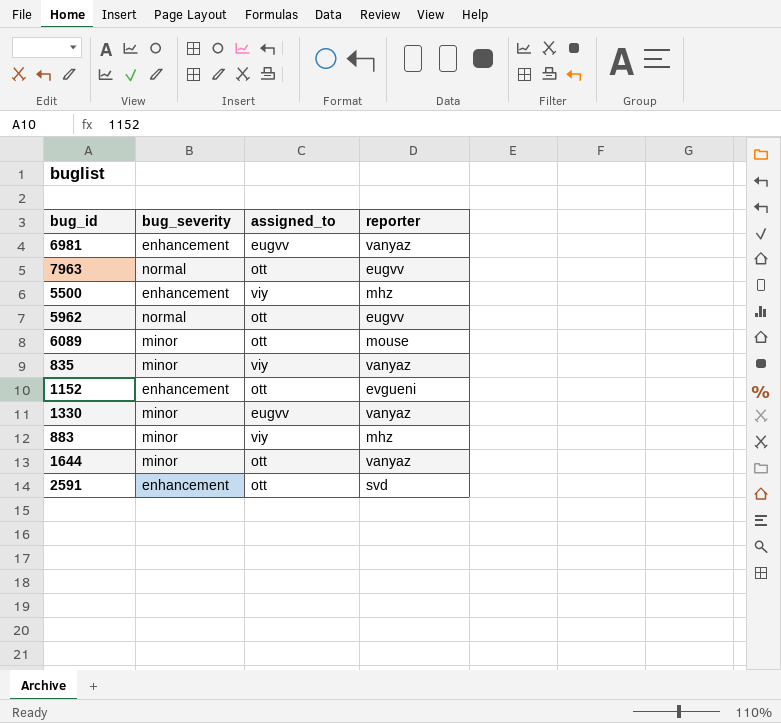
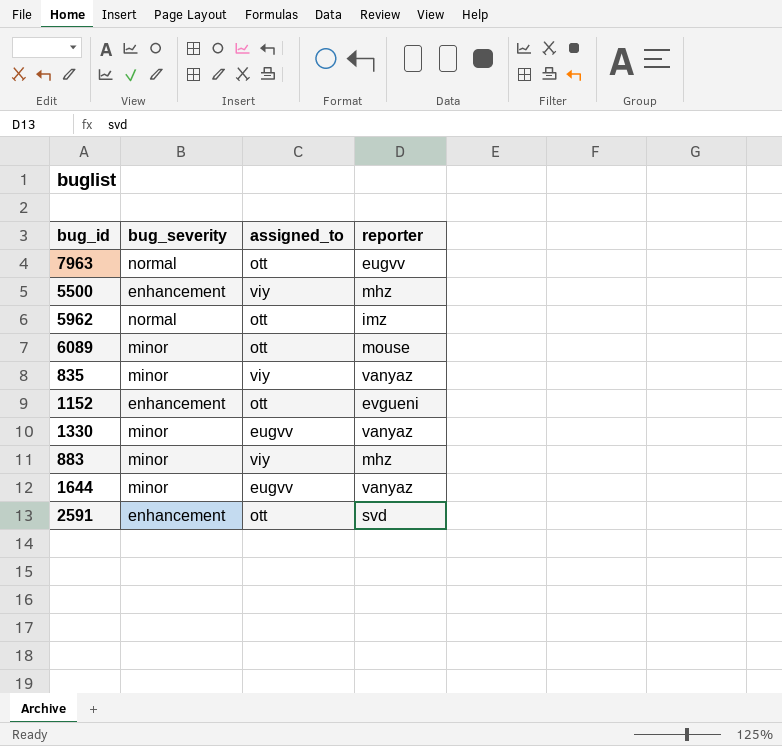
row 6981: enhancement | eugvv | vanyaz -> none
5962 | reporter: eugvv -> imz
1644 | assigned_to: ott -> eugvv

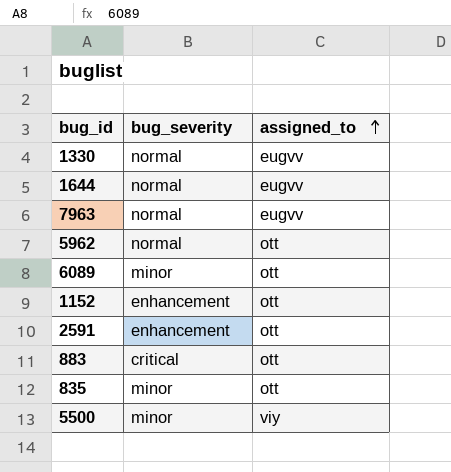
row order: none -> assigned_to ascending
column reporter | position: 4 -> none
1330 | bug_severity: minor -> normal
1644 | bug_severity: minor -> normal
7963 | assigned_to: ott -> eugvv
883 | bug_severity: minor -> critical
883 | assigned_to: viy -> ott
835 | assigned_to: viy -> ott
5500 | bug_severity: enhancement -> minor

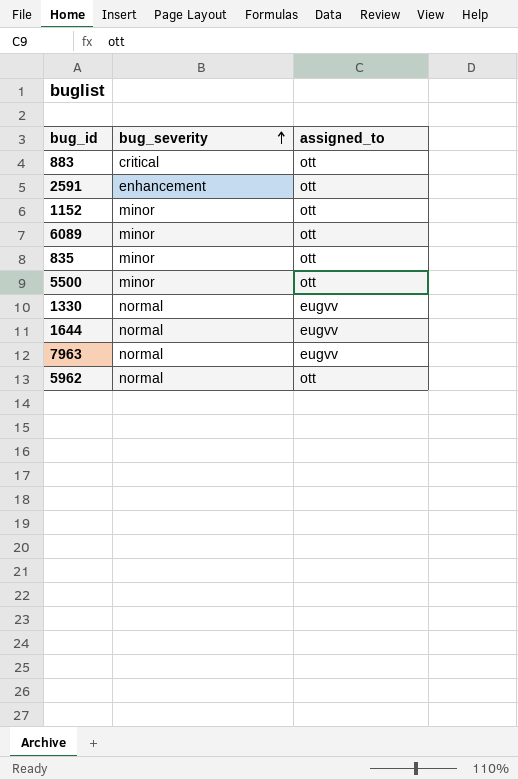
row order: assigned_to ascending -> bug_severity ascending
1152 | bug_severity: enhancement -> minor
5500 | assigned_to: viy -> ott

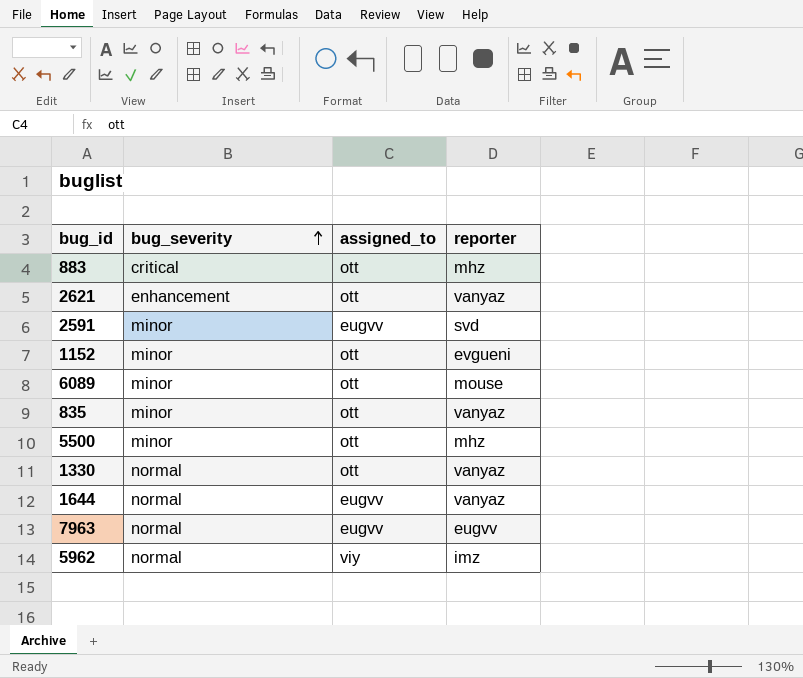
column reporter | position: none -> 4
row 2621: none -> enhancement | ott | vanyaz
2591 | bug_severity: enhancement -> minor
2591 | assigned_to: ott -> eugvv
1330 | assigned_to: eugvv -> ott
5962 | assigned_to: ott -> viy

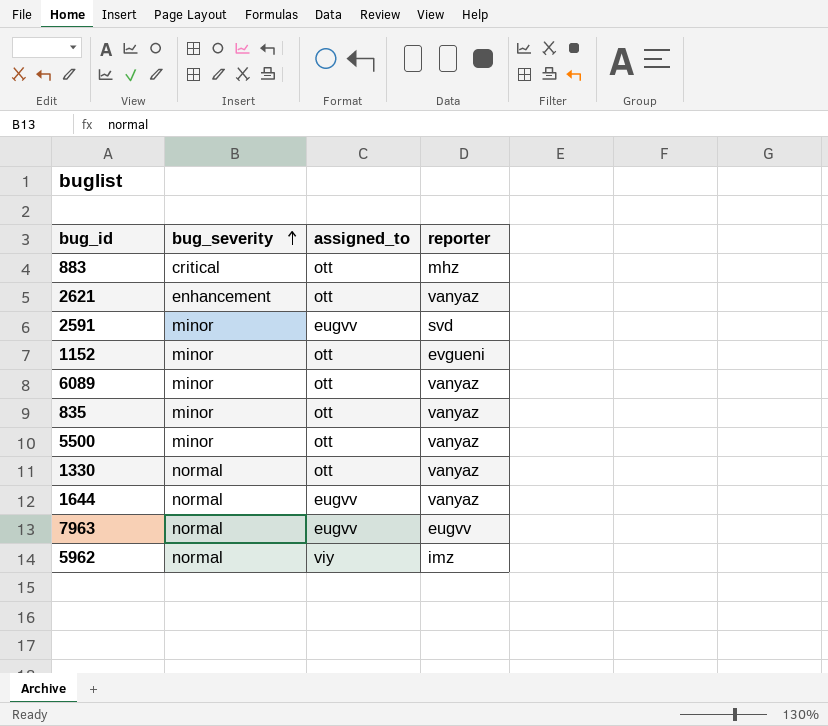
6089 | reporter: mouse -> vanyaz
5500 | reporter: mhz -> vanyaz

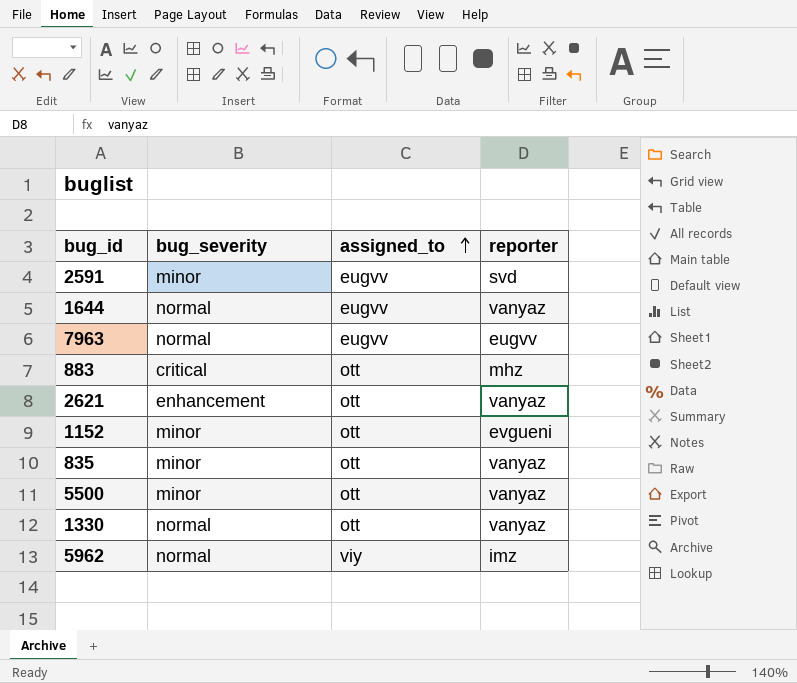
row order: bug_severity ascending -> assigned_to ascending
row 6089: minor | ott | vanyaz -> none

